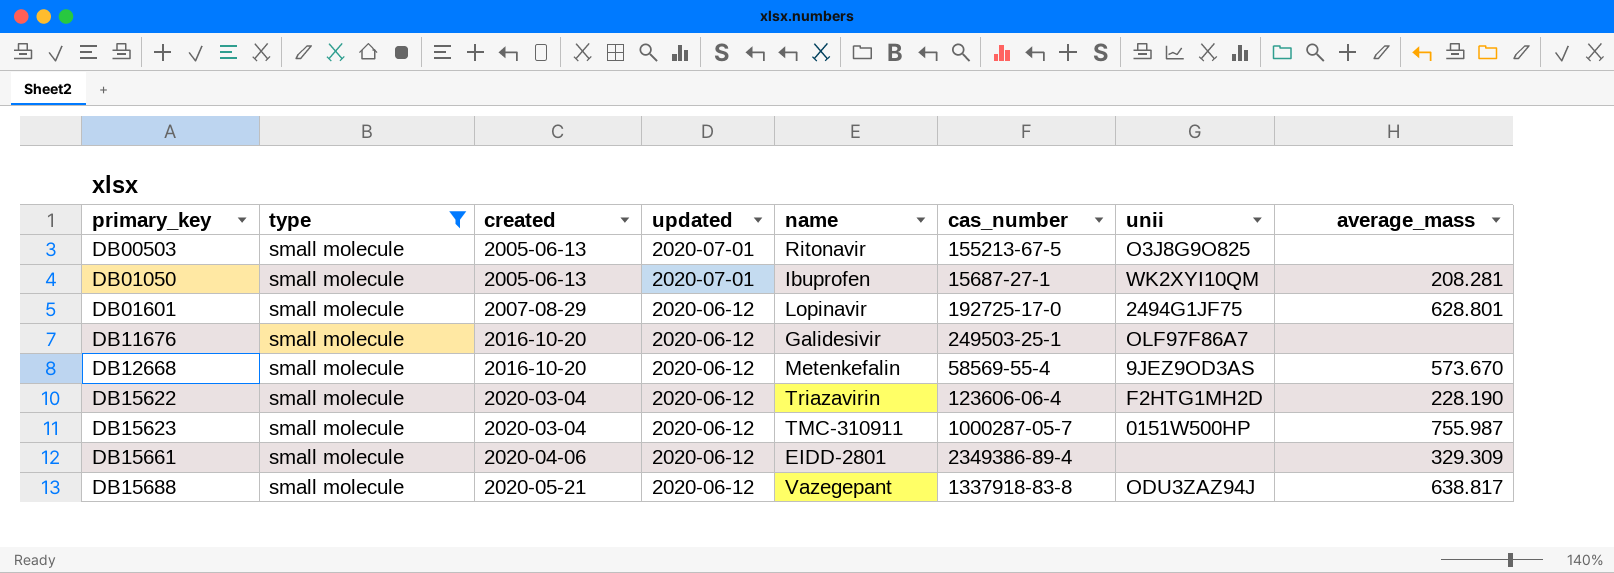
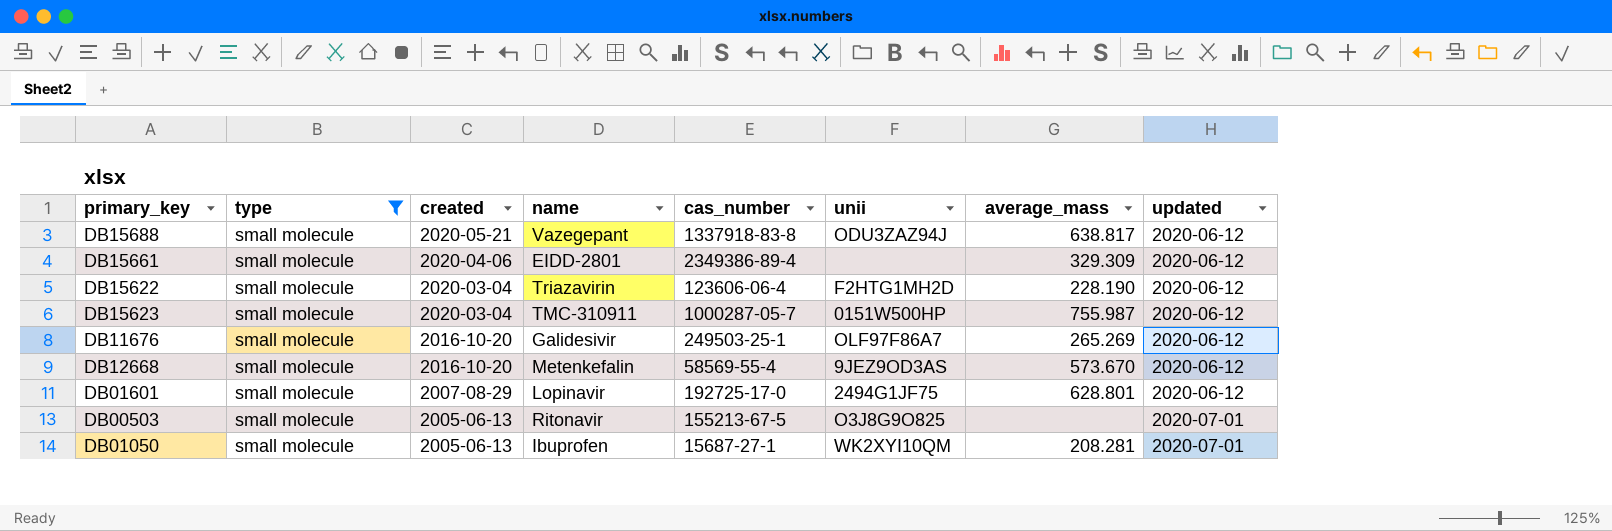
row order: primary_key ascending -> created descending
column updated | position: 4 -> 8
DB11676 | average_mass: none -> 265.269

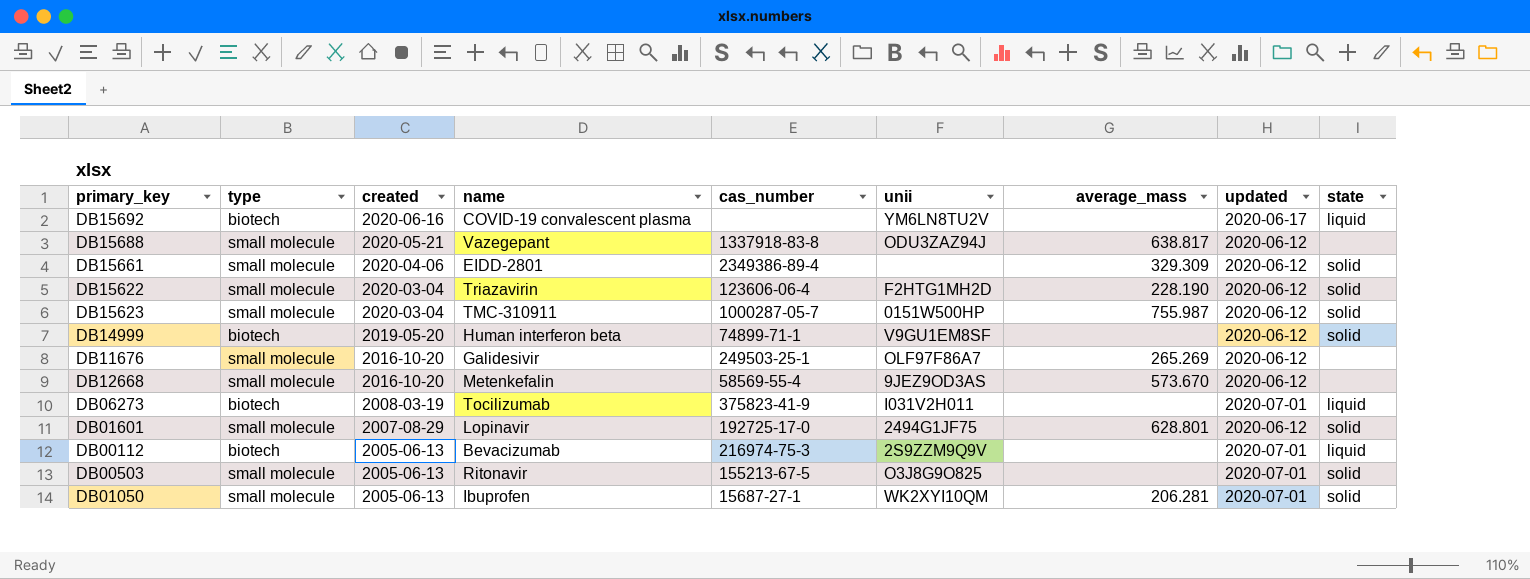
filter: type = small molecule -> none
column state | position: none -> 9
DB01050 | average_mass: 208.281 -> 206.281

